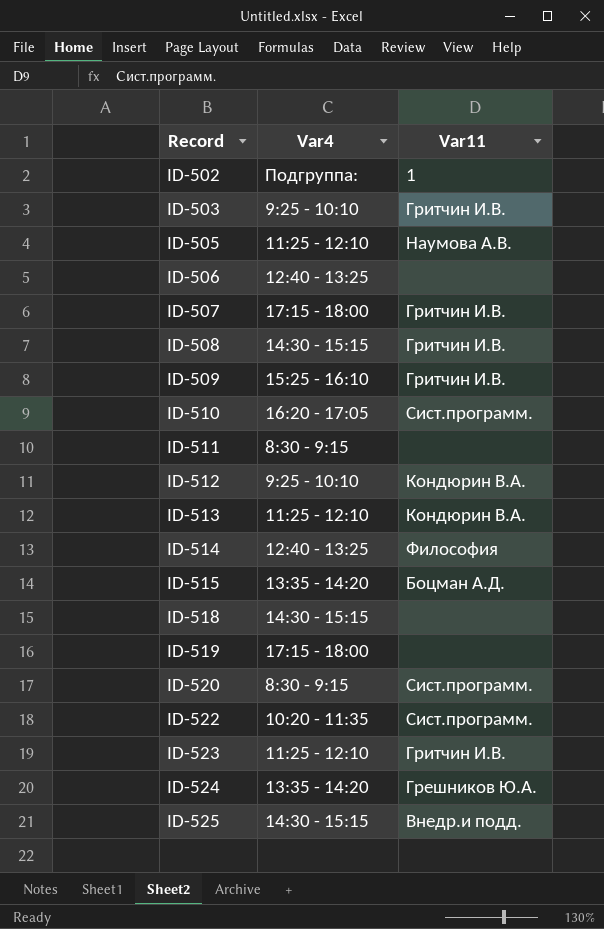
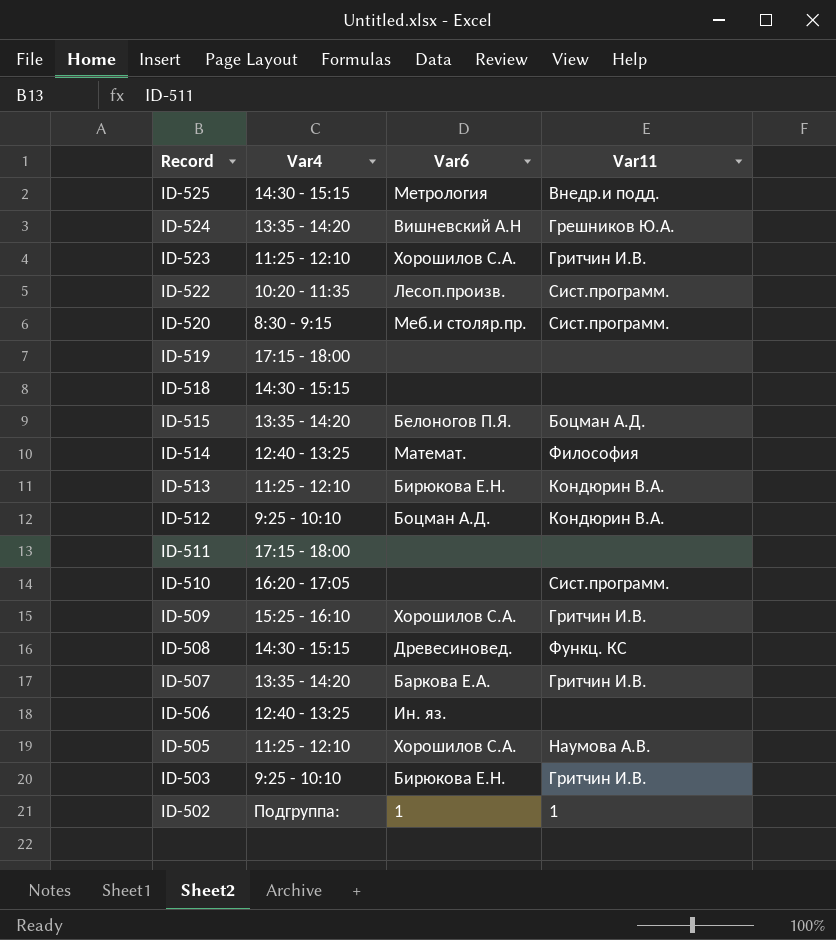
row order: Record ascending -> Record descending
column Var6 | position: none -> 3
ID-511 | Var4: 8:30 - 9:15 -> 17:15 - 18:00
ID-508 | Var11: Гритчин И.В. -> Функц. КС
ID-507 | Var4: 17:15 - 18:00 -> 13:35 - 14:20

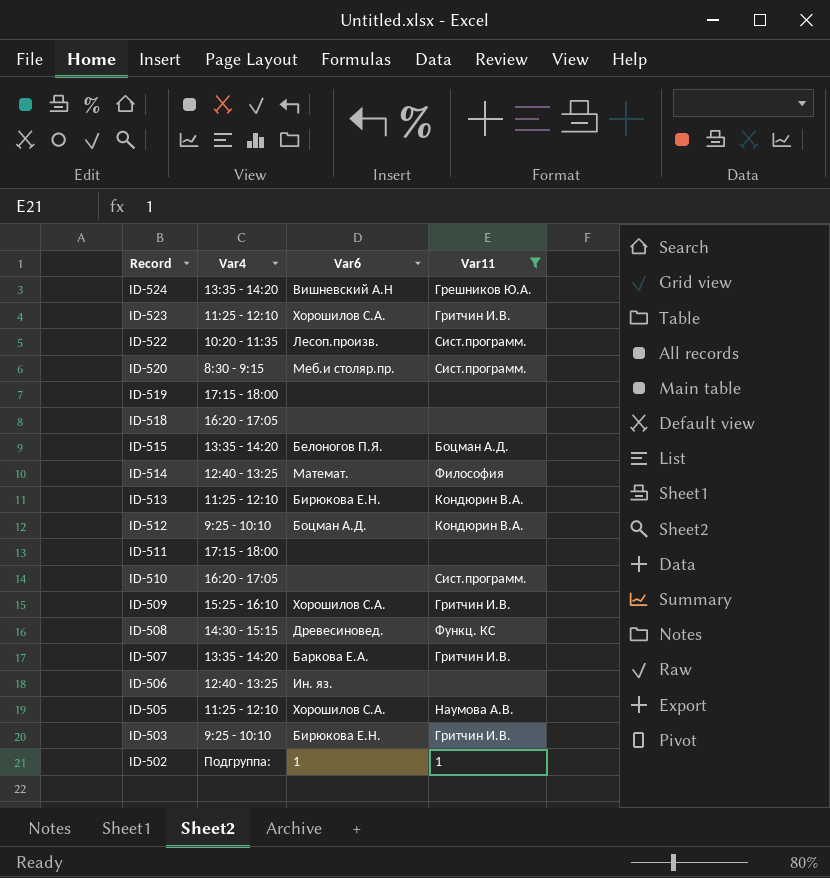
filter: none -> Var11 != Внедр.и подд.
ID-518 | Var4: 14:30 - 15:15 -> 16:20 - 17:05

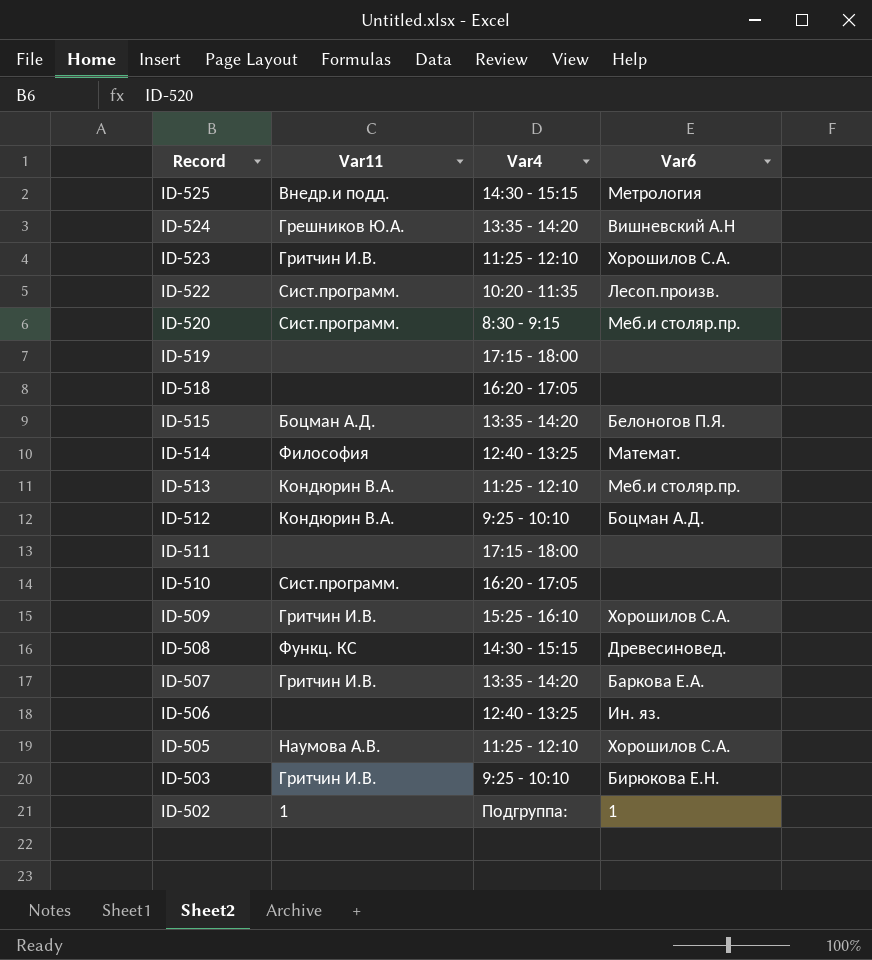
filter: Var11 != Внедр.и подд. -> none
column Var11 | position: 4 -> 2
ID-513 | Var6: Бирюкова Е.Н. -> Меб.и столяр.пр.

